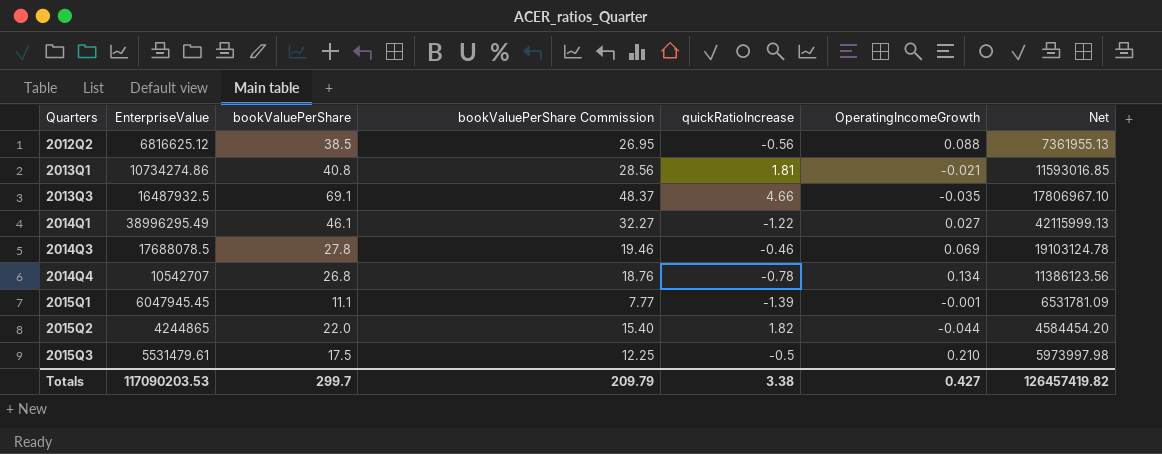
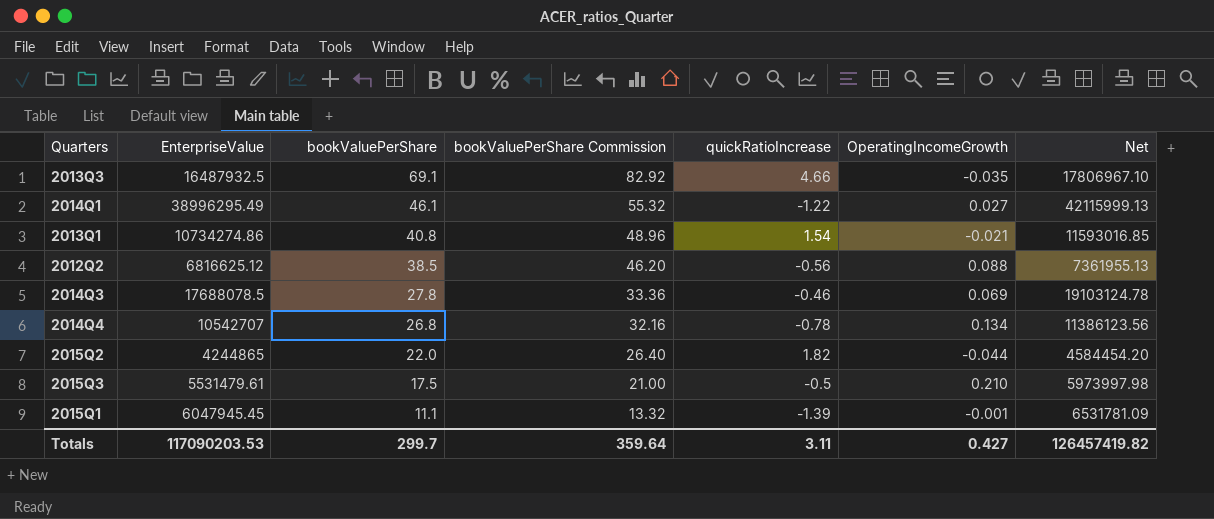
row order: Quarters ascending -> bookValuePerShare descending
column bookValuePerShare Commission | formula: [bookValuePerShare] * 0.7 -> [bookValuePerShare] * 1.2
2013Q1 | quickRatioIncrease: 1.81 -> 1.54
Totals | bookValuePerShare Commission: 209.79 -> 359.64
Totals | quickRatioIncrease: 3.38 -> 3.11

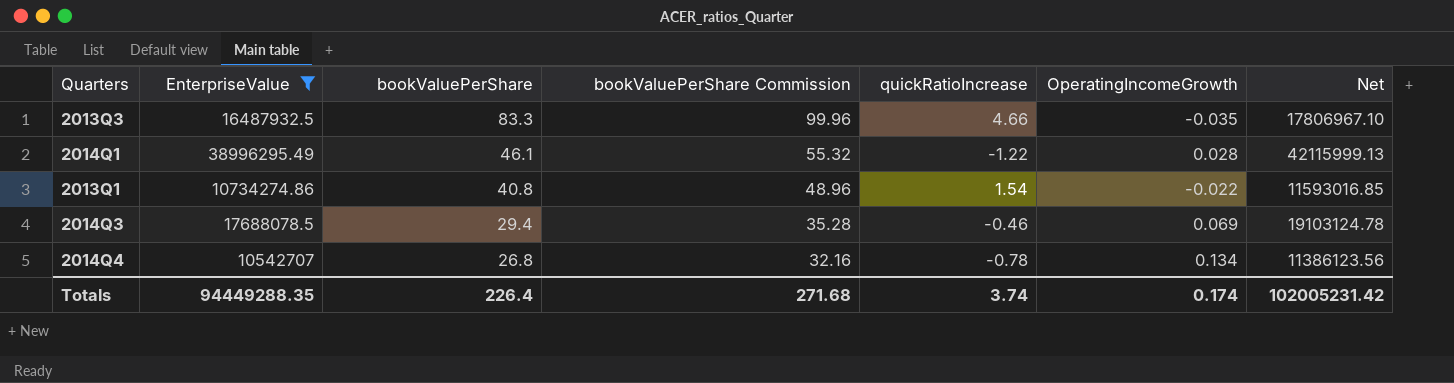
filter: none -> EnterpriseValue >= 10542707
2013Q3 | bookValuePerShare: 69.1 -> 83.3
2013Q3 | bookValuePerShare Commission: 82.92 -> 99.96
2014Q1 | OperatingIncomeGrowth: 0.027 -> 0.028
2013Q1 | OperatingIncomeGrowth: -0.021 -> -0.022
2014Q3 | bookValuePerShare: 27.8 -> 29.4
2014Q3 | bookValuePerShare Commission: 33.36 -> 35.28
Totals | EnterpriseValue: 117090203.53 -> 94449288.35
Totals | bookValuePerShare: 299.7 -> 226.4
Totals | bookValuePerShare Commission: 359.64 -> 271.68
Totals | quickRatioIncrease: 3.11 -> 3.74
Totals | OperatingIncomeGrowth: 0.427 -> 0.174
Totals | Net: 126457419.82 -> 102005231.42

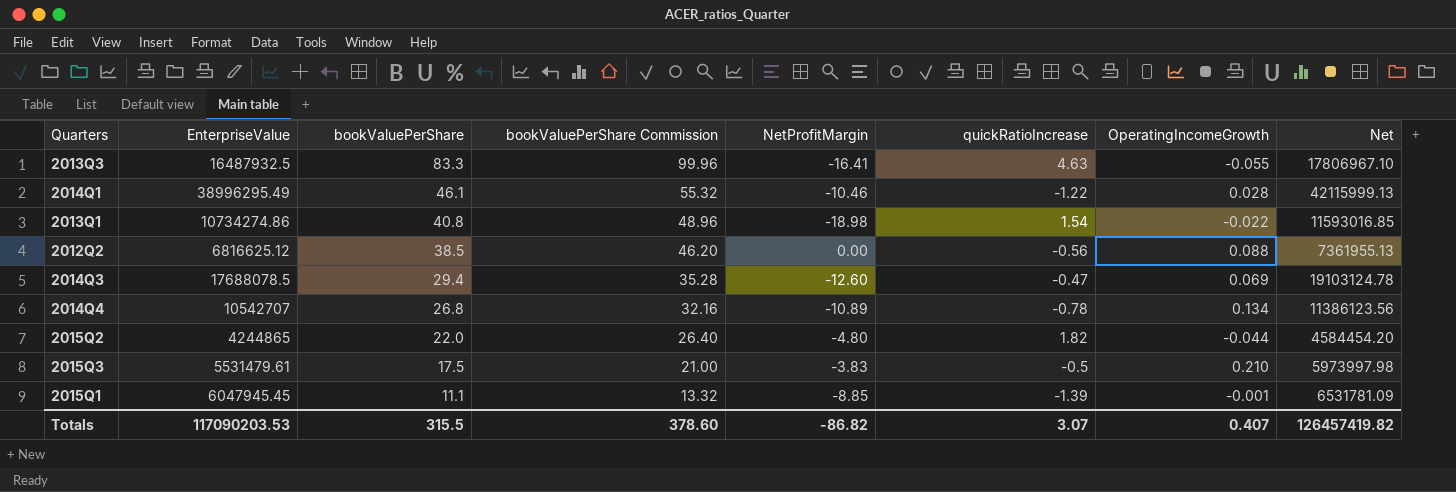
filter: EnterpriseValue >= 10542707 -> none
column NetProfitMargin | position: none -> 5
2013Q3 | quickRatioIncrease: 4.66 -> 4.63
2013Q3 | OperatingIncomeGrowth: -0.035 -> -0.055
2014Q3 | quickRatioIncrease: -0.46 -> -0.47
Totals | EnterpriseValue: 94449288.35 -> 117090203.53
Totals | bookValuePerShare: 226.4 -> 315.5
Totals | bookValuePerShare Commission: 271.68 -> 378.60
Totals | quickRatioIncrease: 3.74 -> 3.07
Totals | OperatingIncomeGrowth: 0.174 -> 0.407
Totals | Net: 102005231.42 -> 126457419.82

